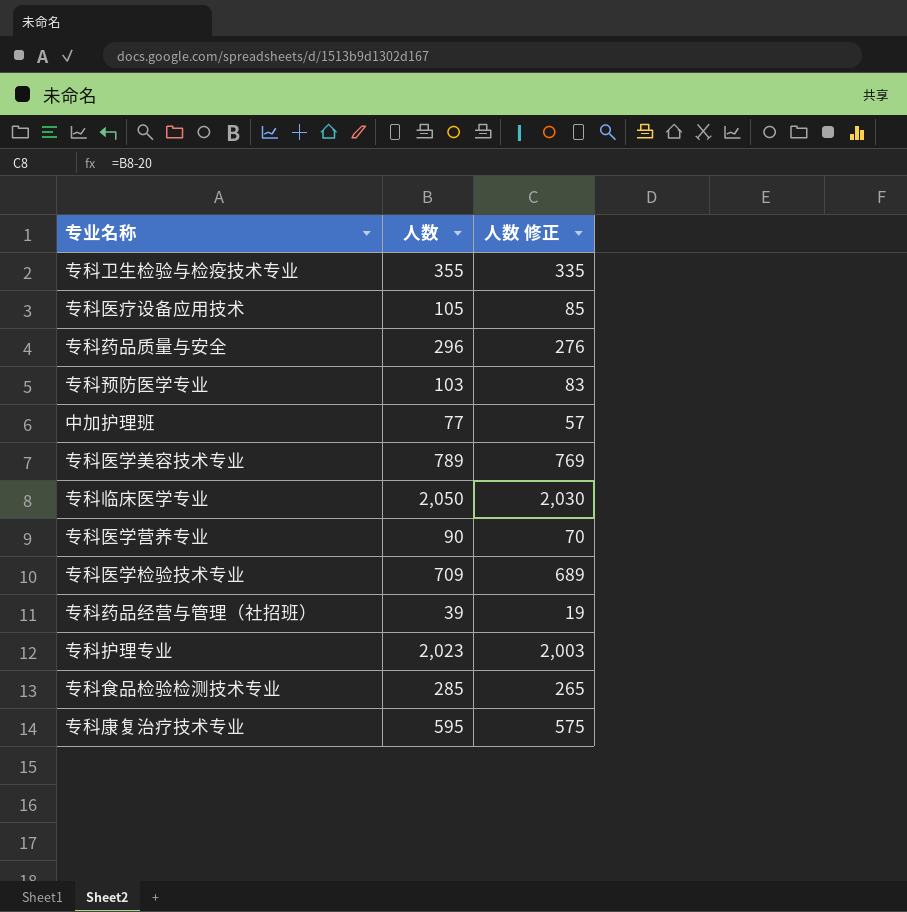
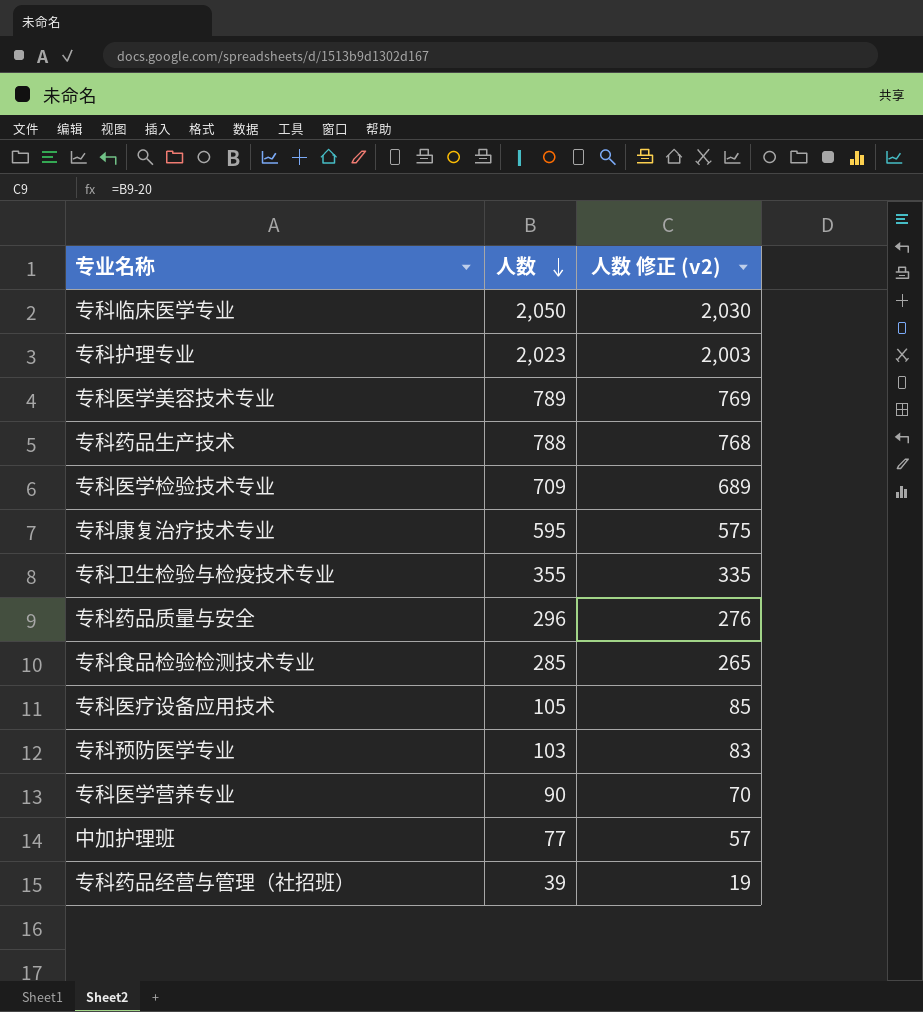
row order: none -> 人数 descending
column name: 人数 修正 -> 人数 修正 (v2)
row 专科药品生产技术: none -> 788 | 768

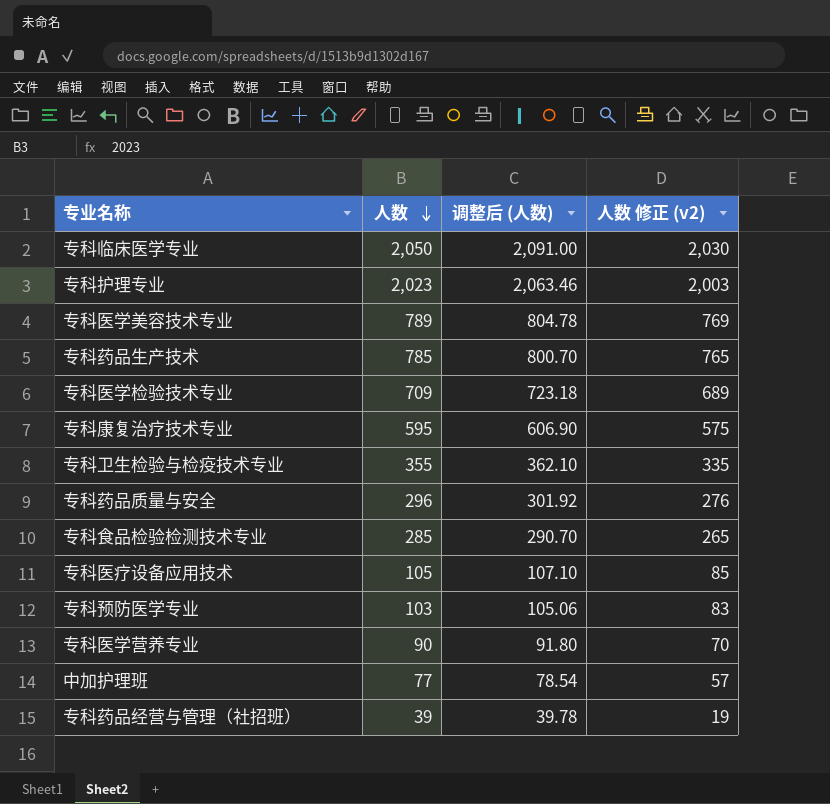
column 调整后 (人数) | formula: none -> [人数] * 1.02
专科药品生产技术 | 人数: 788 -> 785
专科药品生产技术 | 人数 修正 (v2): 768 -> 765

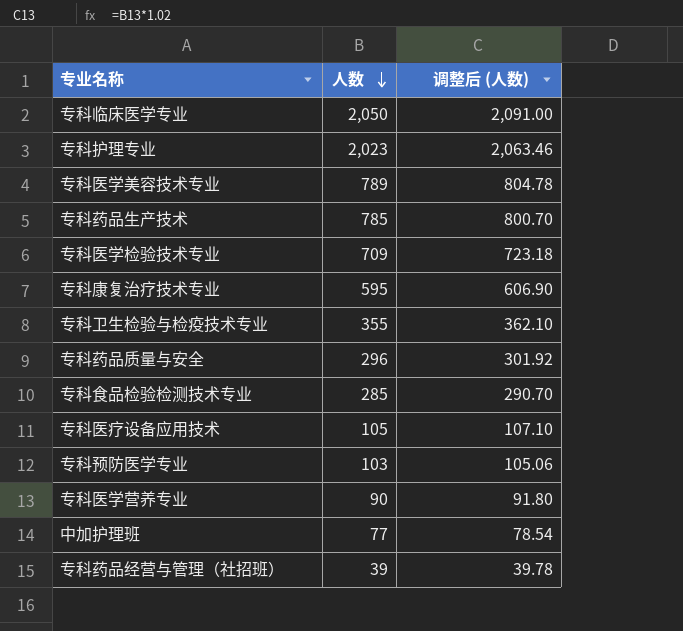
column 人数 修正 (v2) | formula: [人数] - 20 -> none

